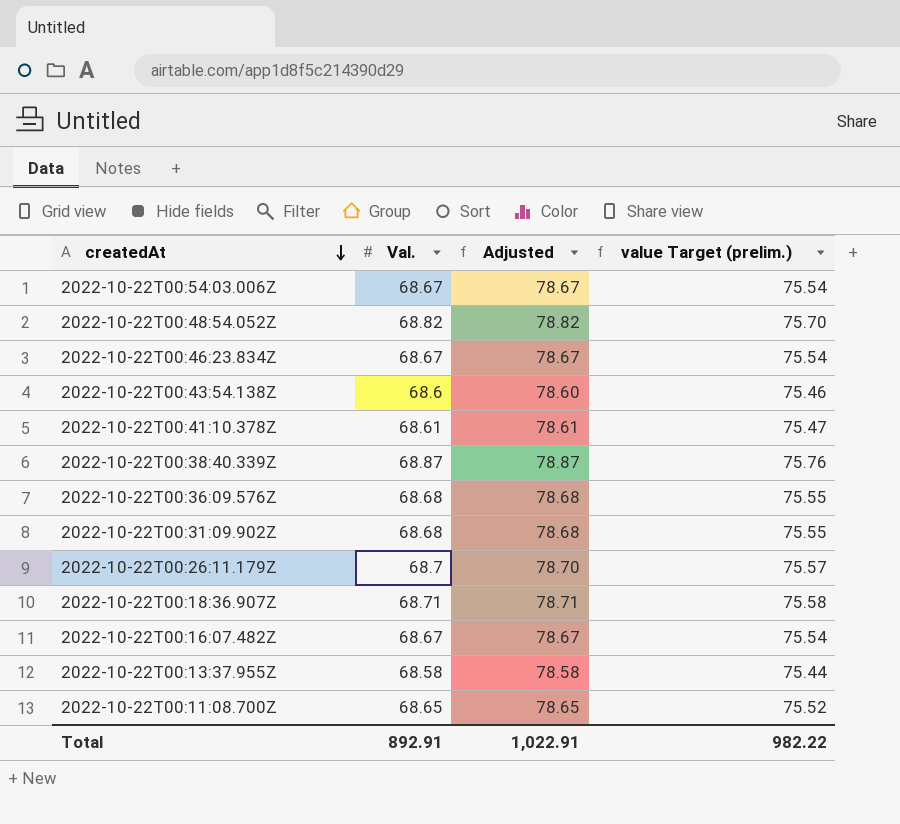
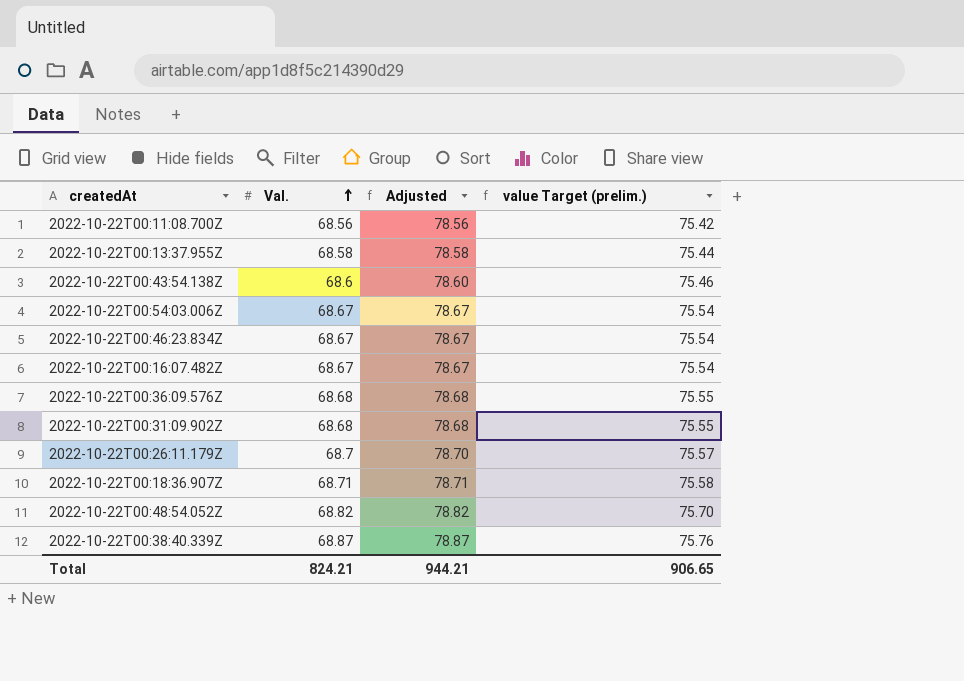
row order: createdAt descending -> Val. ascending
row 2022-10-22T00:41:10.378Z: 68.61 | 78.61 | 75.47 -> none
2022-10-22T00:11:08.700Z | Val.: 68.65 -> 68.56
2022-10-22T00:11:08.700Z | Adjusted: 78.65 -> 78.56
2022-10-22T00:11:08.700Z | value Target (prelim.): 75.52 -> 75.42
Total | Val.: 892.91 -> 824.21
Total | Adjusted: 1,022.91 -> 944.21
Total | value Target (prelim.): 982.22 -> 906.65

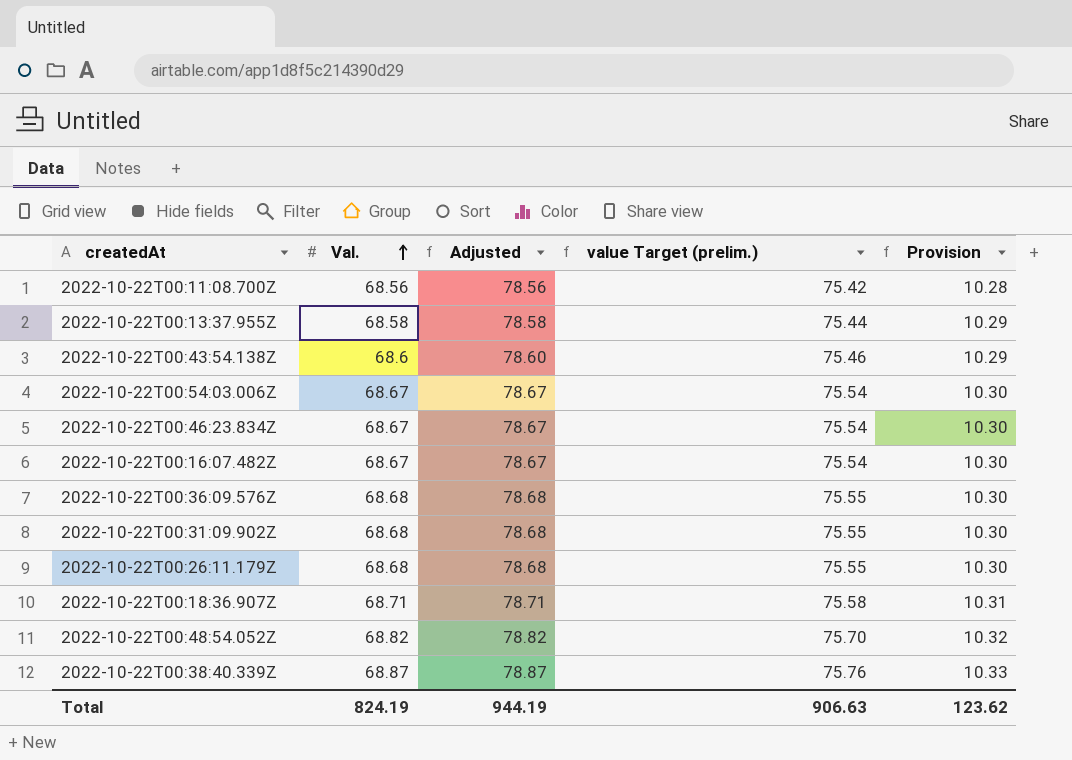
column Provision | formula: none -> [Val.] * 0.15
2022-10-22T00:26:11.179Z | Val.: 68.7 -> 68.68
2022-10-22T00:26:11.179Z | Adjusted: 78.70 -> 78.68
2022-10-22T00:26:11.179Z | value Target (prelim.): 75.57 -> 75.55
Total | Val.: 824.21 -> 824.19
Total | Adjusted: 944.21 -> 944.19
Total | value Target (prelim.): 906.65 -> 906.63

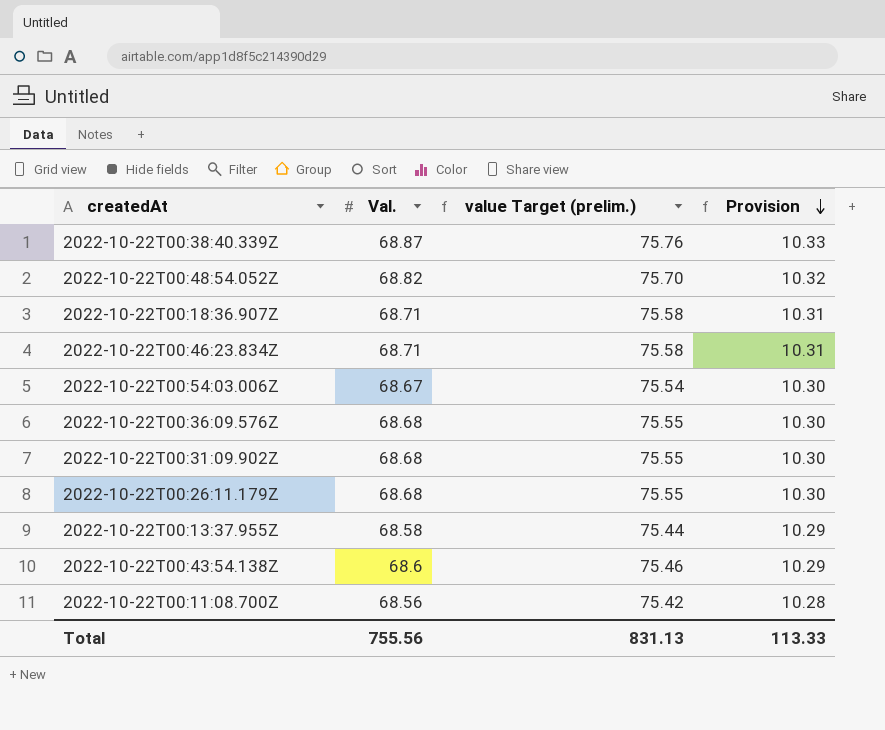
row order: Val. ascending -> Provision descending
column Adjusted | formula: [Val.] + 10 -> none
row 2022-10-22T00:16:07.482Z: 68.67 | 78.67 | 75.54 | 10.30 -> none
2022-10-22T00:46:23.834Z | Val.: 68.67 -> 68.71
2022-10-22T00:46:23.834Z | value Target (prelim.): 75.54 -> 75.58
2022-10-22T00:46:23.834Z | Provision: 10.30 -> 10.31
Total | Val.: 824.19 -> 755.56
Total | value Target (prelim.): 906.63 -> 831.13
Total | Provision: 123.62 -> 113.33

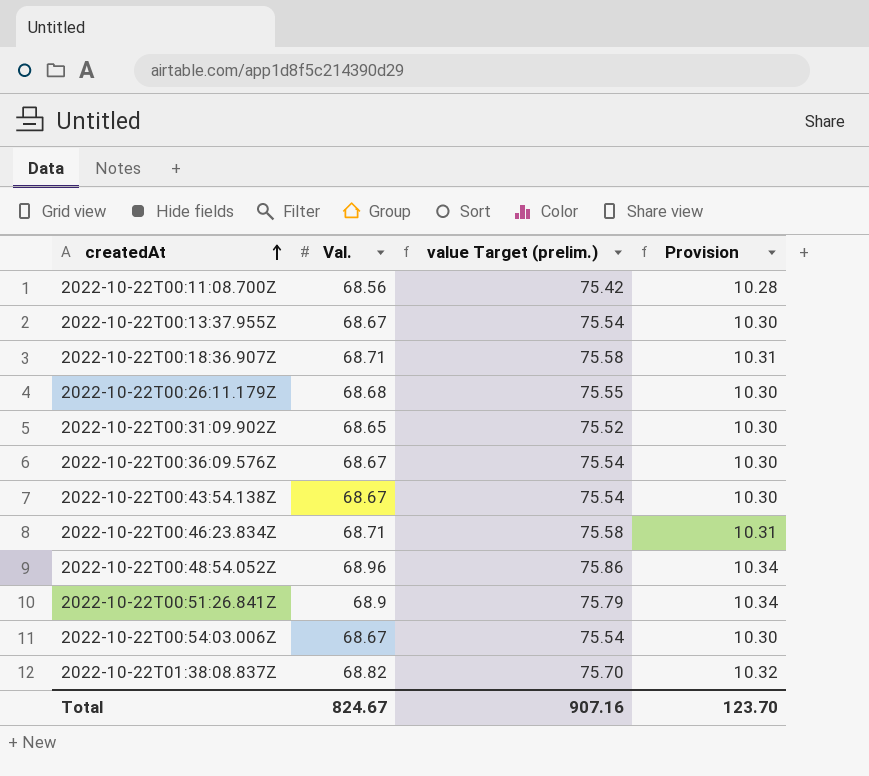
row order: Provision descending -> createdAt ascending
row 2022-10-22T00:38:40.339Z: 68.87 | 75.76 | 10.33 -> none
2022-10-22T00:13:37.955Z | Val.: 68.58 -> 68.67
2022-10-22T00:13:37.955Z | value Target (prelim.): 75.44 -> 75.54
2022-10-22T00:13:37.955Z | Provision: 10.29 -> 10.30
2022-10-22T00:31:09.902Z | Val.: 68.68 -> 68.65
2022-10-22T00:31:09.902Z | value Target (prelim.): 75.55 -> 75.52
2022-10-22T00:36:09.576Z | Val.: 68.68 -> 68.67
2022-10-22T00:36:09.576Z | value Target (prelim.): 75.55 -> 75.54
2022-10-22T00:43:54.138Z | Val.: 68.6 -> 68.67
2022-10-22T00:43:54.138Z | value Target (prelim.): 75.46 -> 75.54
2022-10-22T00:43:54.138Z | Provision: 10.29 -> 10.30
2022-10-22T00:48:54.052Z | Val.: 68.82 -> 68.96
2022-10-22T00:48:54.052Z | value Target (prelim.): 75.70 -> 75.86
2022-10-22T00:48:54.052Z | Provision: 10.32 -> 10.34
row 2022-10-22T00:51:26.841Z: none -> 68.9 | 75.79 | 10.34
row 2022-10-22T01:38:08.837Z: none -> 68.82 | 75.70 | 10.32
Total | Val.: 755.56 -> 824.67
Total | value Target (prelim.): 831.13 -> 907.16
Total | Provision: 113.33 -> 123.70

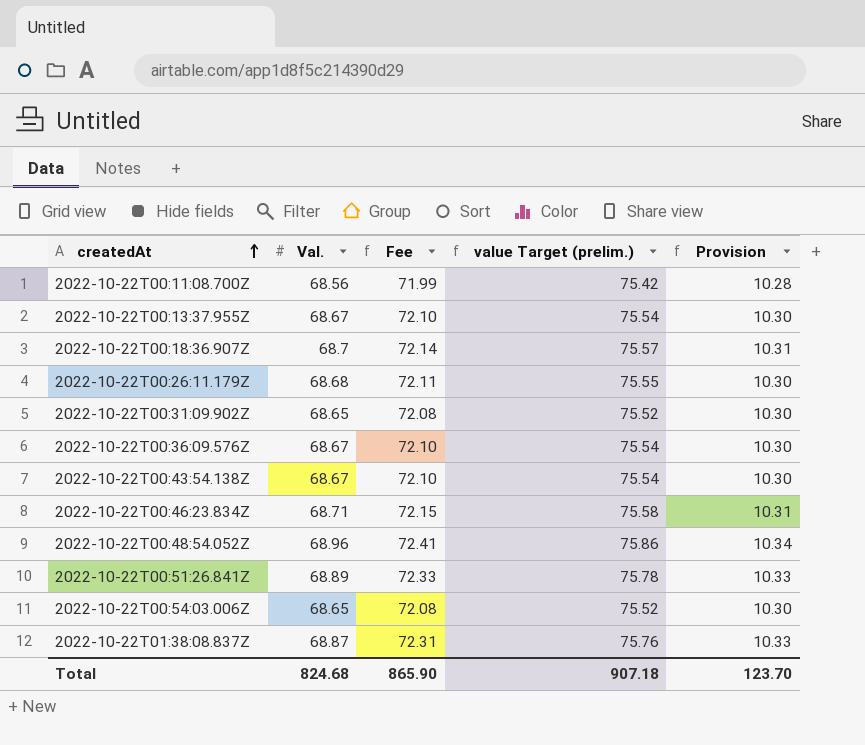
column Fee | formula: none -> [Val.] * 1.05
2022-10-22T00:18:36.907Z | Val.: 68.71 -> 68.7
2022-10-22T00:18:36.907Z | value Target (prelim.): 75.58 -> 75.57
2022-10-22T00:51:26.841Z | Val.: 68.9 -> 68.89
2022-10-22T00:51:26.841Z | value Target (prelim.): 75.79 -> 75.78
2022-10-22T00:51:26.841Z | Provision: 10.34 -> 10.33
2022-10-22T00:54:03.006Z | Val.: 68.67 -> 68.65
2022-10-22T00:54:03.006Z | value Target (prelim.): 75.54 -> 75.52
2022-10-22T01:38:08.837Z | Val.: 68.82 -> 68.87
2022-10-22T01:38:08.837Z | value Target (prelim.): 75.70 -> 75.76
2022-10-22T01:38:08.837Z | Provision: 10.32 -> 10.33
Total | Val.: 824.67 -> 824.68
Total | value Target (prelim.): 907.16 -> 907.18

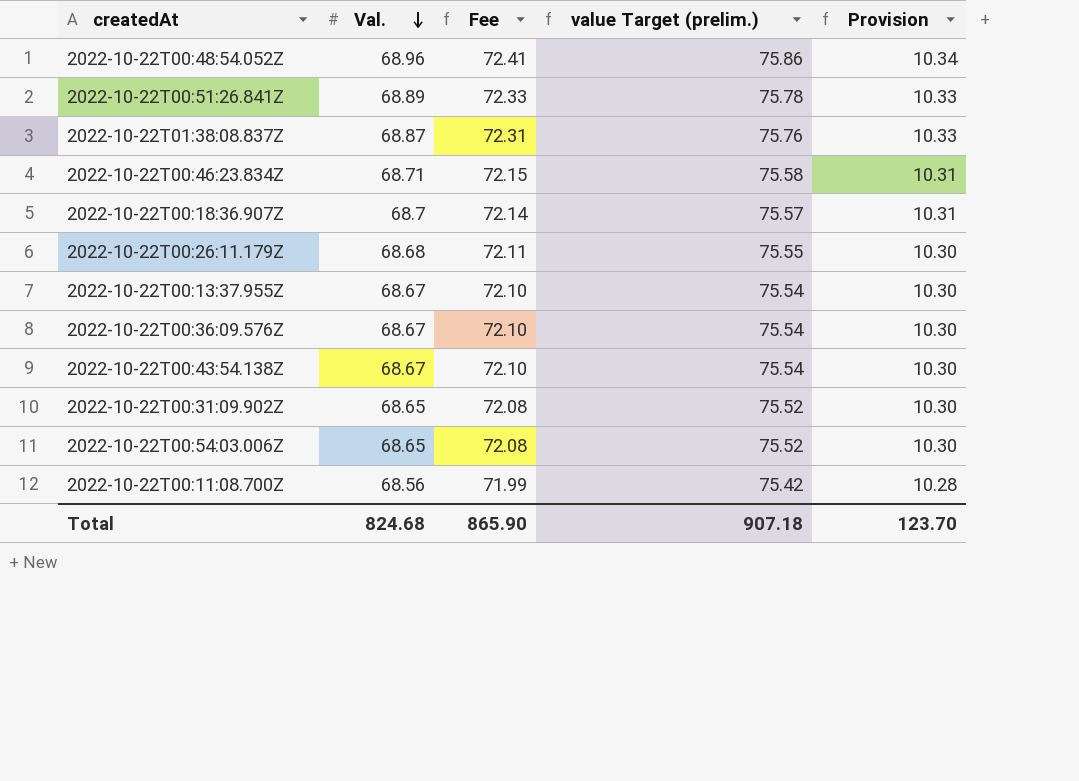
row order: createdAt ascending -> Val. descending

